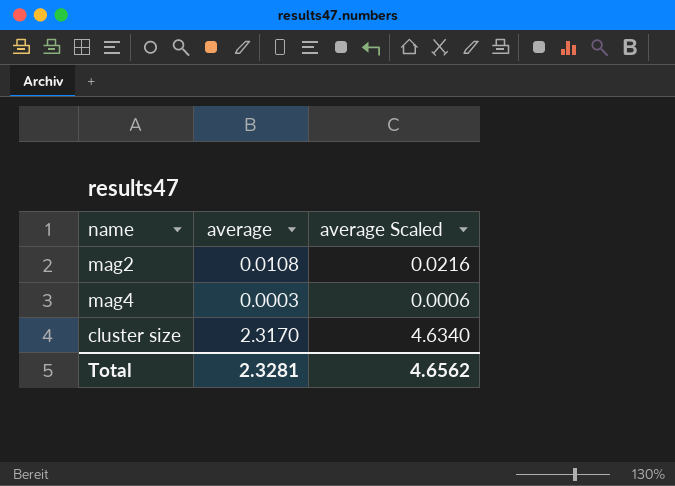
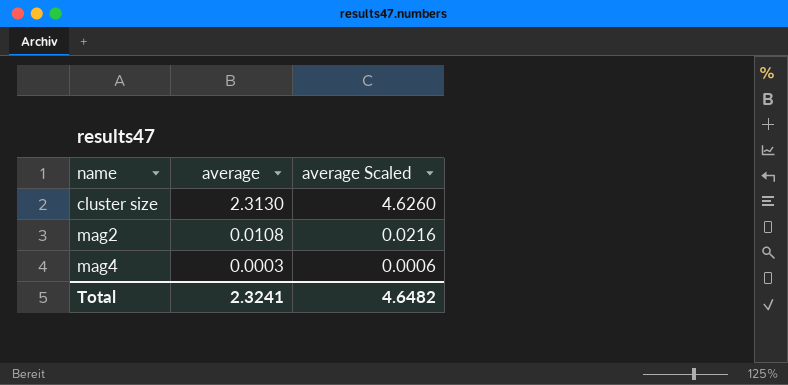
row order: none -> name ascending
cluster size | average: 2.3170 -> 2.3130
cluster size | average Scaled: 4.6340 -> 4.6260
Total | average: 2.3281 -> 2.3241
Total | average Scaled: 4.6562 -> 4.6482

